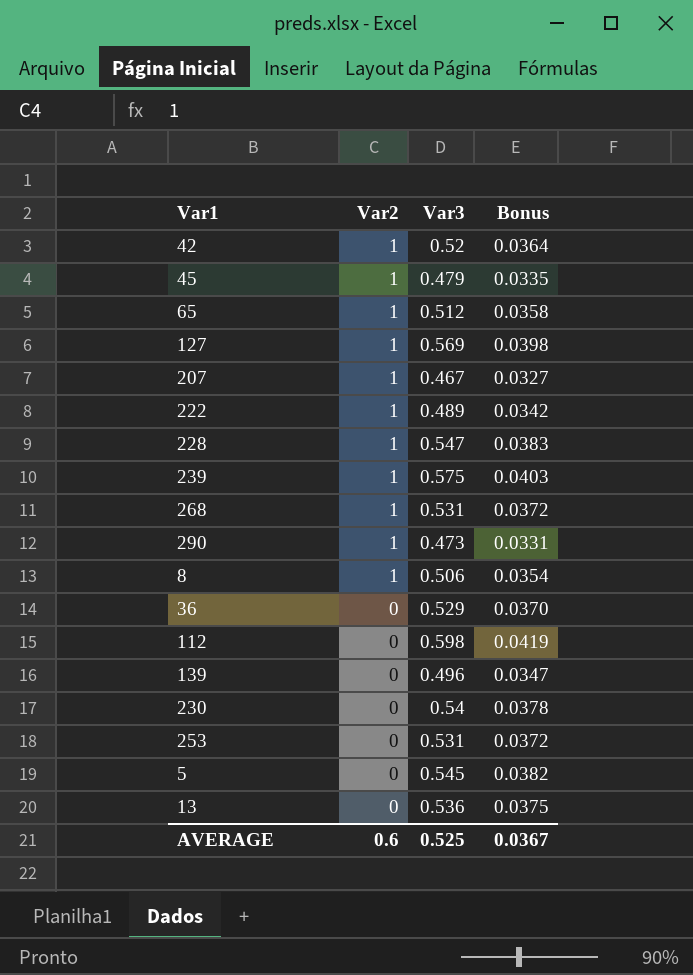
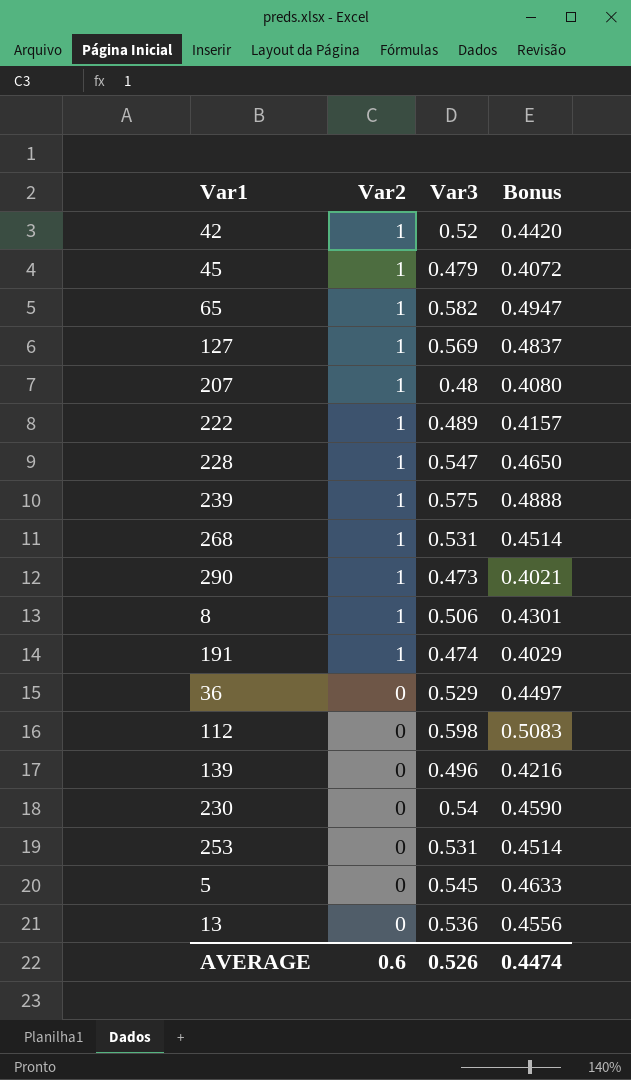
column Bonus | formula: [Var3] * 0.07 -> [Var3] * 0.85
65 | Var3: 0.512 -> 0.582
207 | Var3: 0.467 -> 0.48
row 191: none -> 1 | 0.474 | 0.4029
AVERAGE | Var3: 0.525 -> 0.526
AVERAGE | Bonus: 0.0367 -> 0.4474

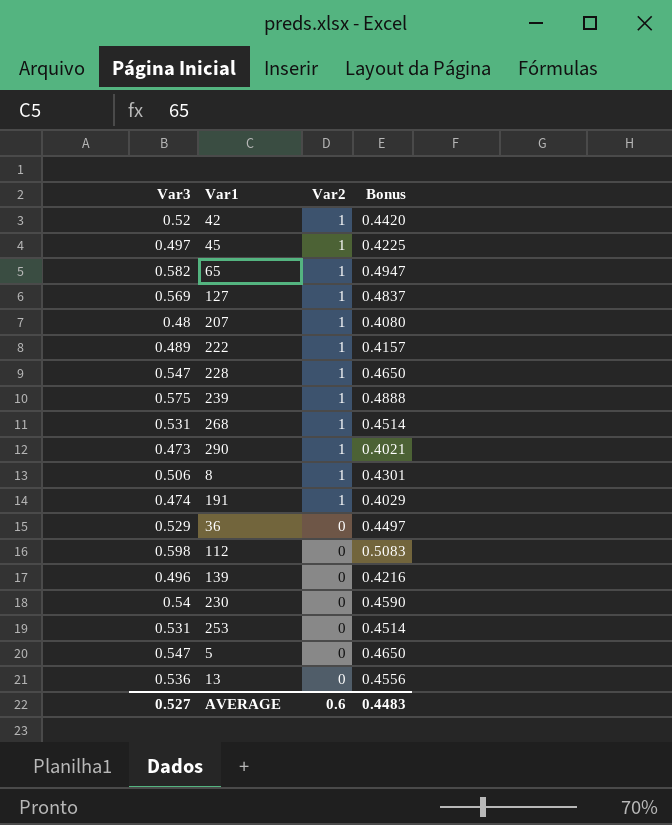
column Var3 | position: 3 -> 1
45 | Var3: 0.479 -> 0.497
45 | Bonus: 0.4072 -> 0.4225
5 | Var3: 0.545 -> 0.547
5 | Bonus: 0.4633 -> 0.4650
AVERAGE | Var3: 0.526 -> 0.527
AVERAGE | Bonus: 0.4474 -> 0.4483

